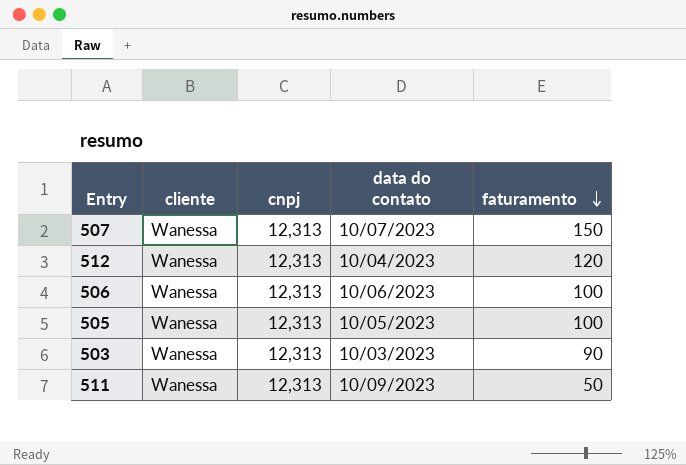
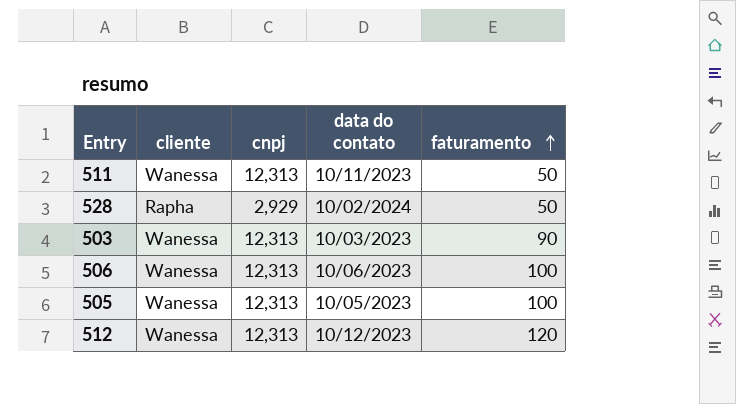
row order: faturamento descending -> faturamento ascending
row 507: Wanessa | 12,313 | 10/07/2023 | 150 -> none
511 | data do contato: 10/09/2023 -> 10/11/2023
row 528: none -> Rapha | 2,929 | 10/02/2024 | 50
512 | data do contato: 10/04/2023 -> 10/12/2023

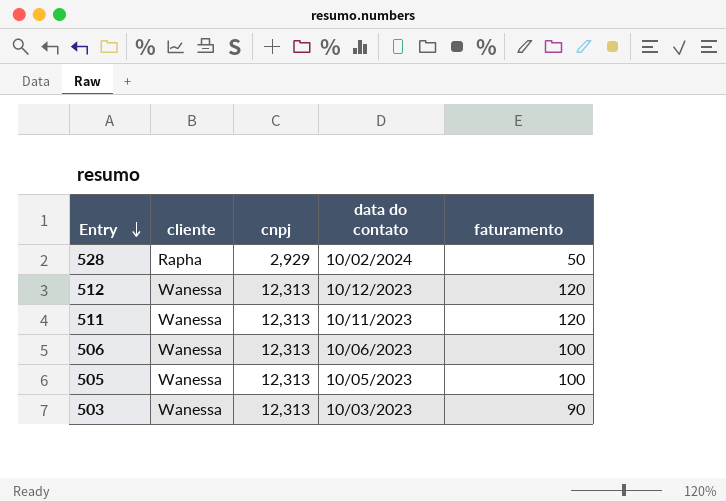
row order: faturamento ascending -> Entry descending
511 | faturamento: 50 -> 120

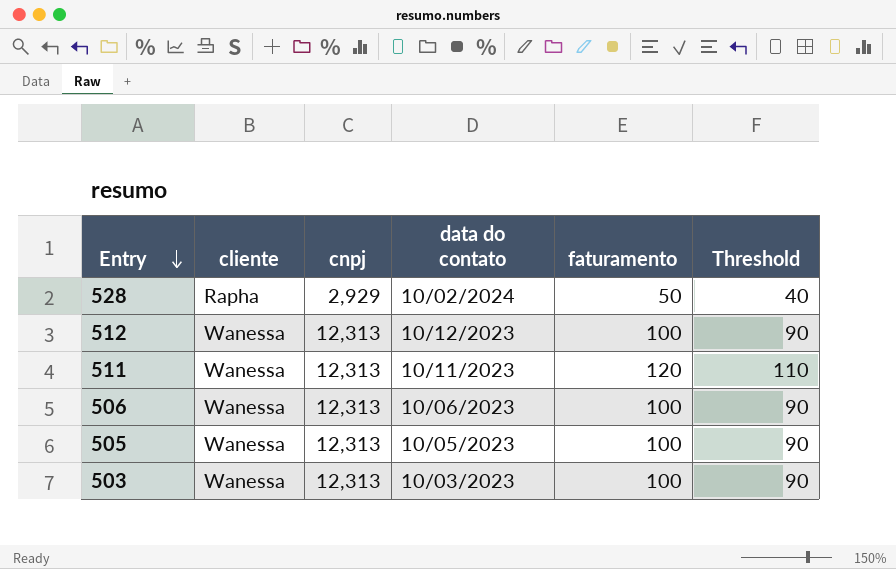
column Threshold | formula: none -> [faturamento] - 10
512 | faturamento: 120 -> 100
503 | faturamento: 90 -> 100

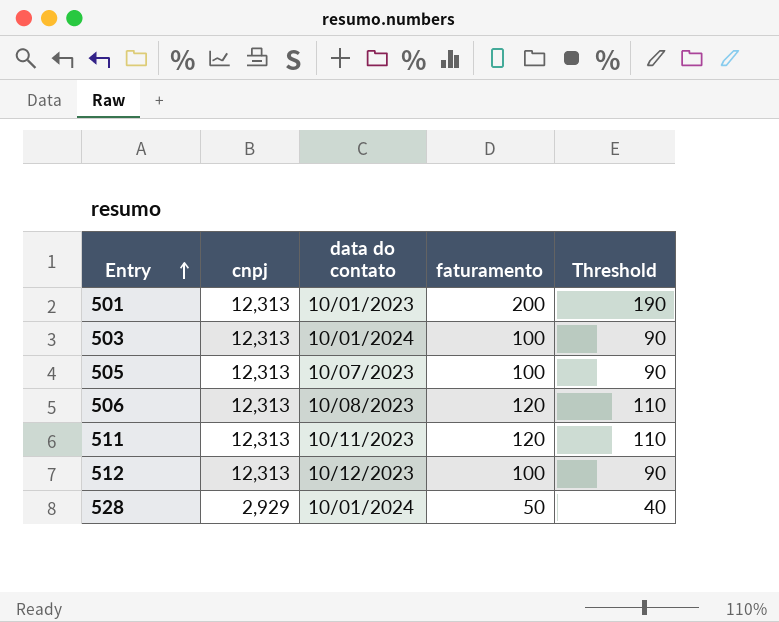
row order: Entry descending -> Entry ascending
column cliente | position: 2 -> none
row 501: none -> 12,313 | 10/01/2023 | 200 | 190
503 | data do contato: 10/03/2023 -> 10/01/2024
505 | data do contato: 10/05/2023 -> 10/07/2023
506 | data do contato: 10/06/2023 -> 10/08/2023
506 | faturamento: 100 -> 120
506 | Threshold: 90 -> 110
528 | data do contato: 10/02/2024 -> 10/01/2024

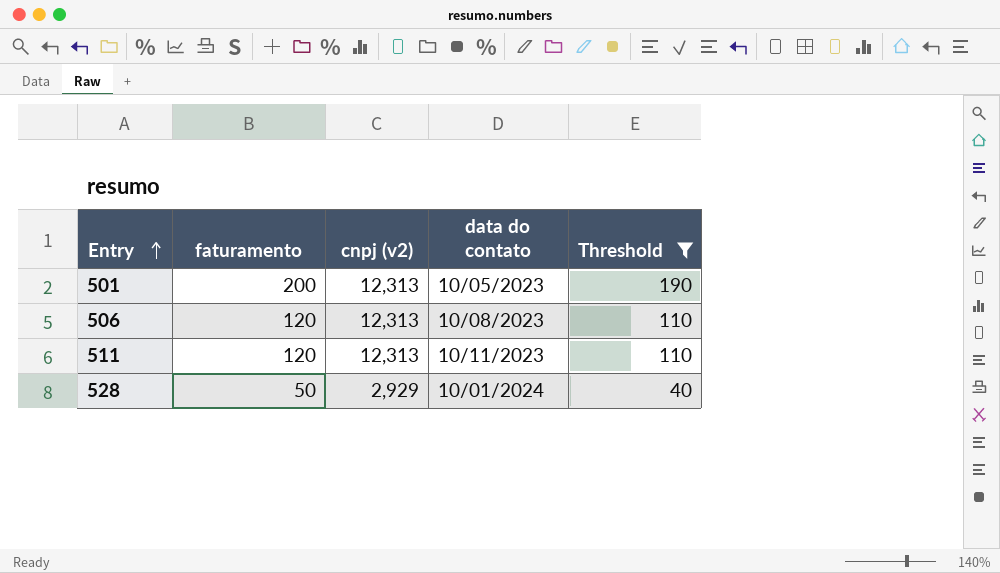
filter: none -> Threshold != 90
column faturamento | position: 4 -> 2
column name: cnpj -> cnpj (v2)
501 | data do contato: 10/01/2023 -> 10/05/2023

